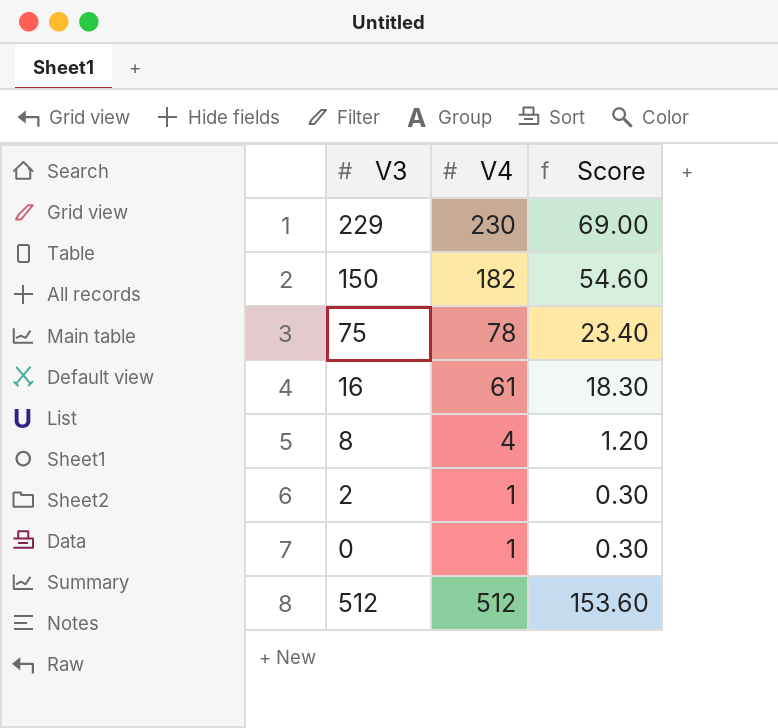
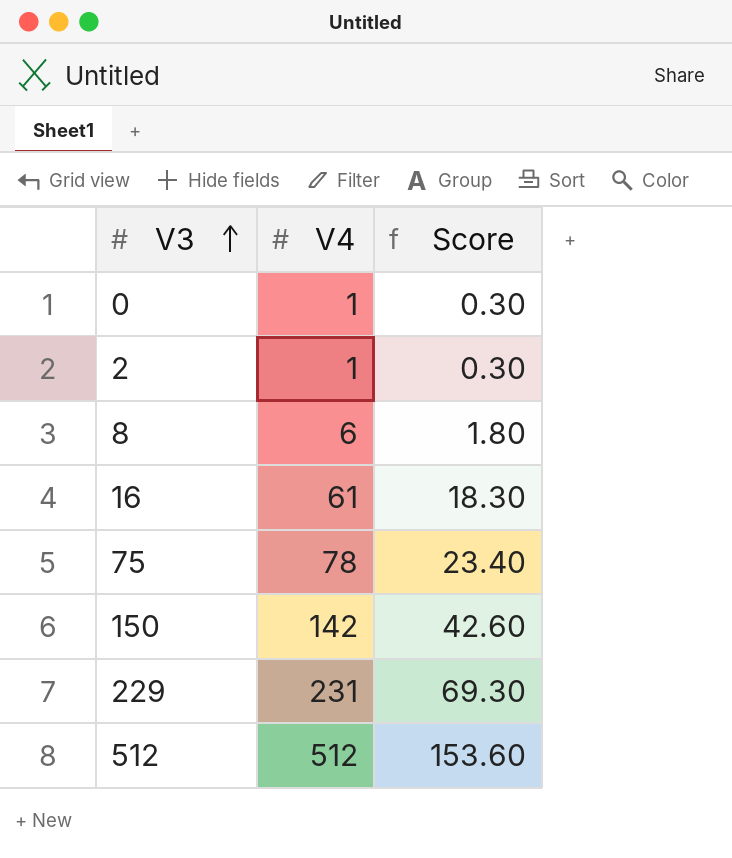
row order: none -> V3 ascending
8 | V4: 4 -> 6
8 | Score: 1.20 -> 1.80
150 | V4: 182 -> 142
150 | Score: 54.60 -> 42.60
229 | V4: 230 -> 231
229 | Score: 69.00 -> 69.30

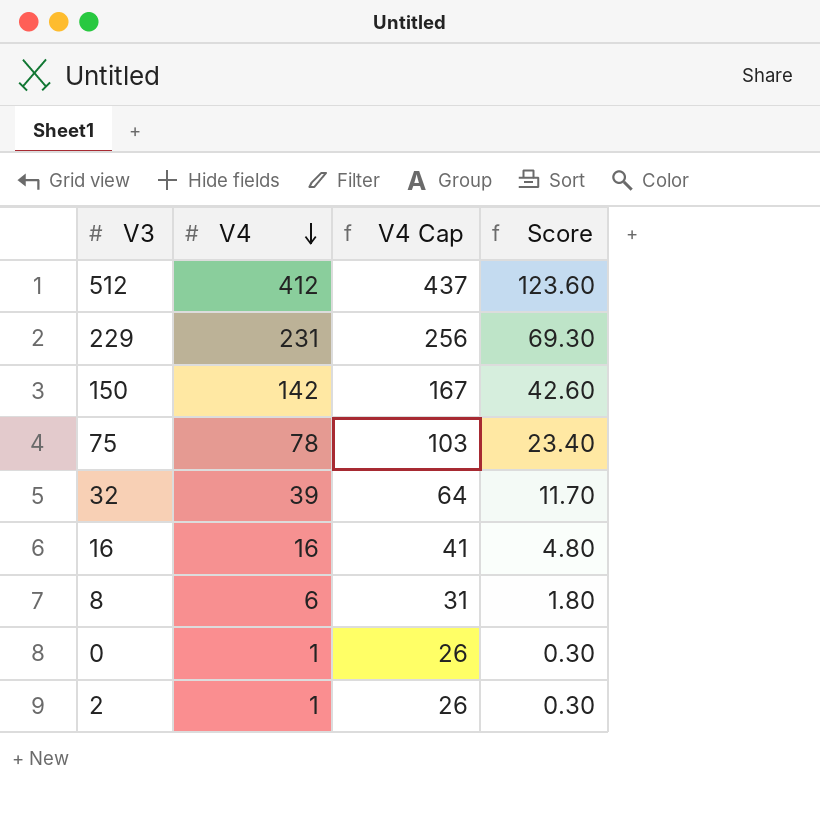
row order: V3 ascending -> V4 descending
column V4 Cap | formula: none -> [V4] + 25
512 | V4: 512 -> 412
512 | Score: 153.60 -> 123.60
row 32: none -> 39 | 64 | 11.70
16 | V4: 61 -> 16
16 | Score: 18.30 -> 4.80

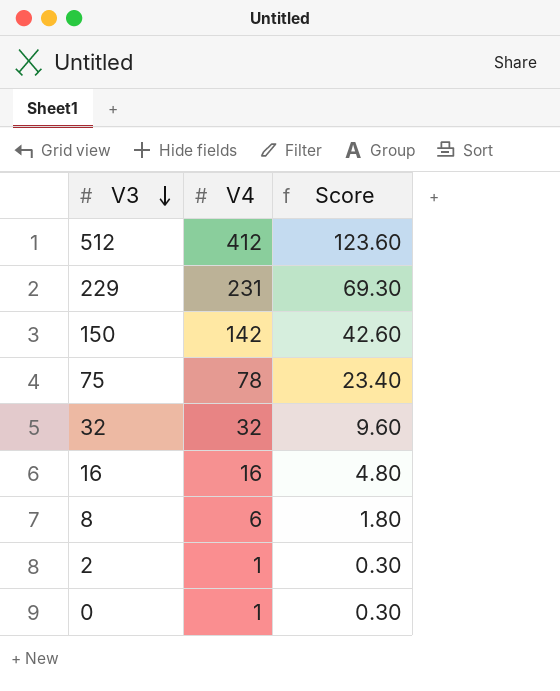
row order: V4 descending -> V3 descending
column V4 Cap | formula: [V4] + 25 -> none
32 | V4: 39 -> 32
32 | Score: 11.70 -> 9.60

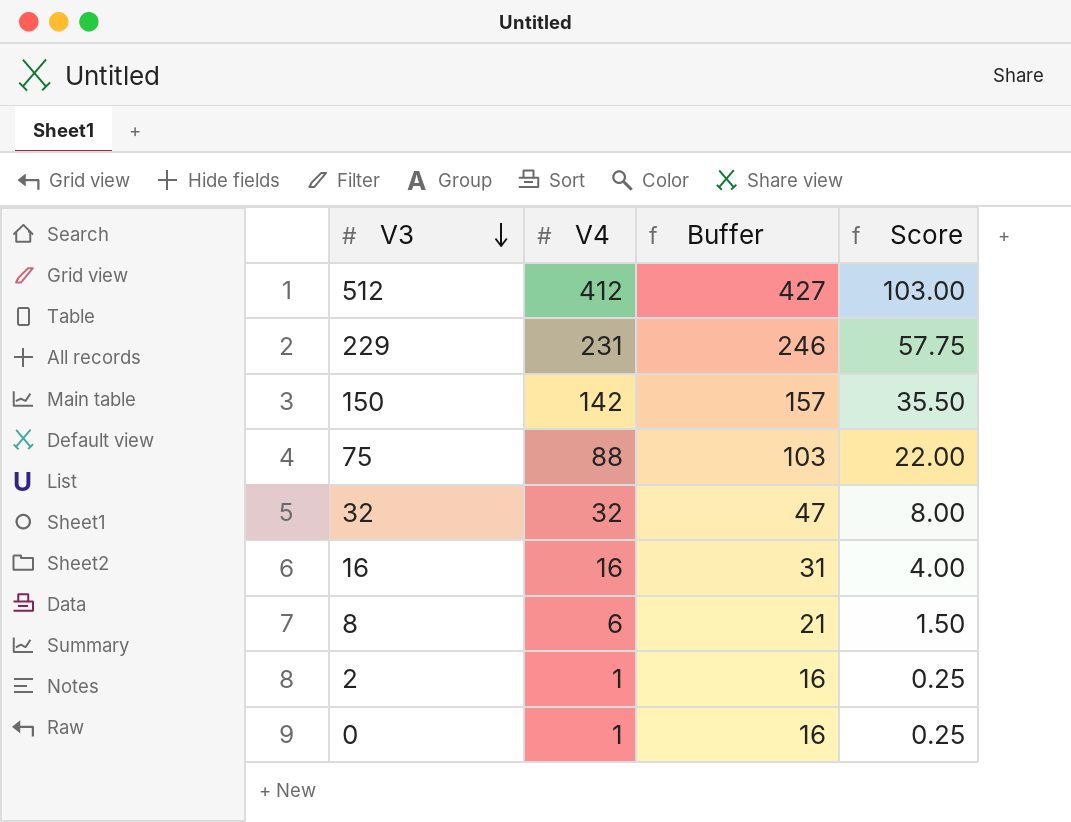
column Buffer | formula: none -> [V4] + 15
column Score | formula: [V4] * 0.3 -> [V4] * 0.25
75 | V4: 78 -> 88

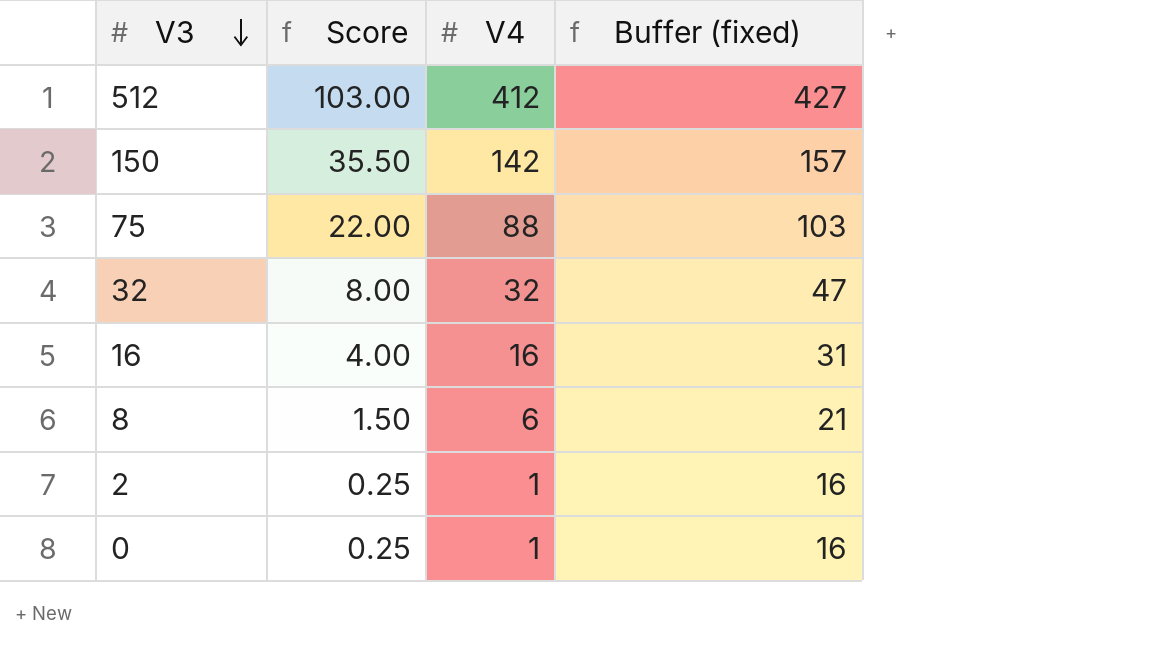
column Score | position: 4 -> 2
column name: Buffer -> Buffer (fixed)
row 229: 231 | 246 | 57.75 -> none

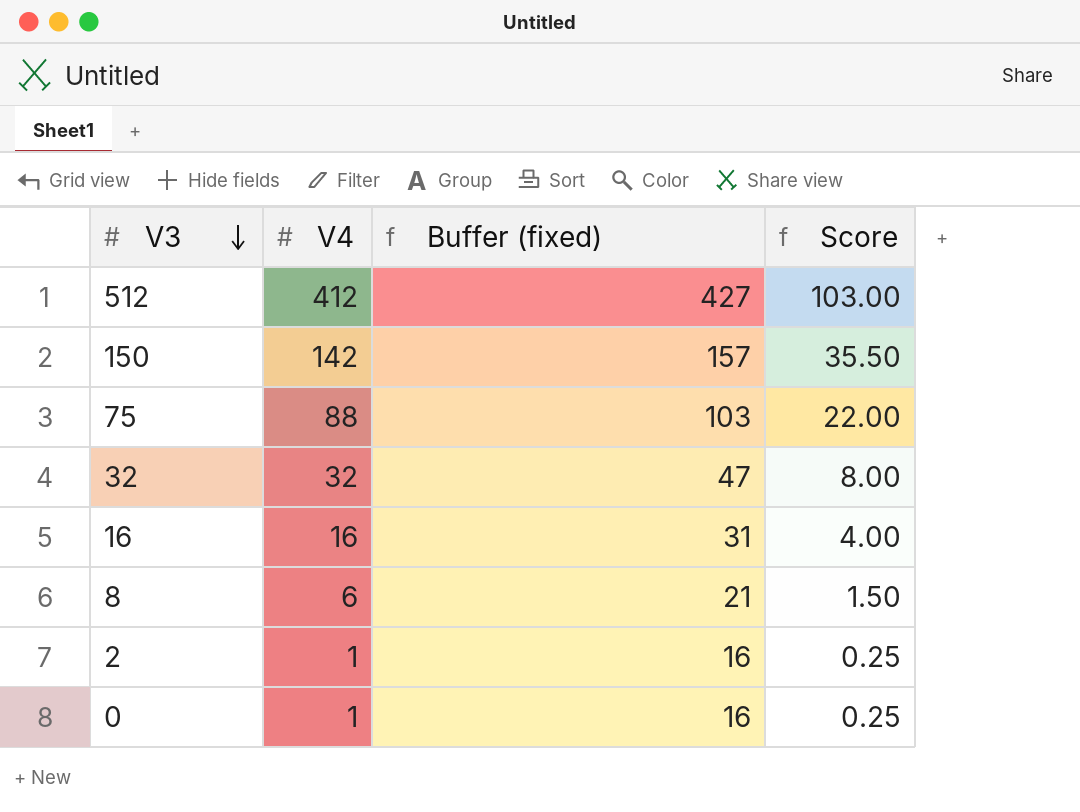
column Score | position: 2 -> 4

